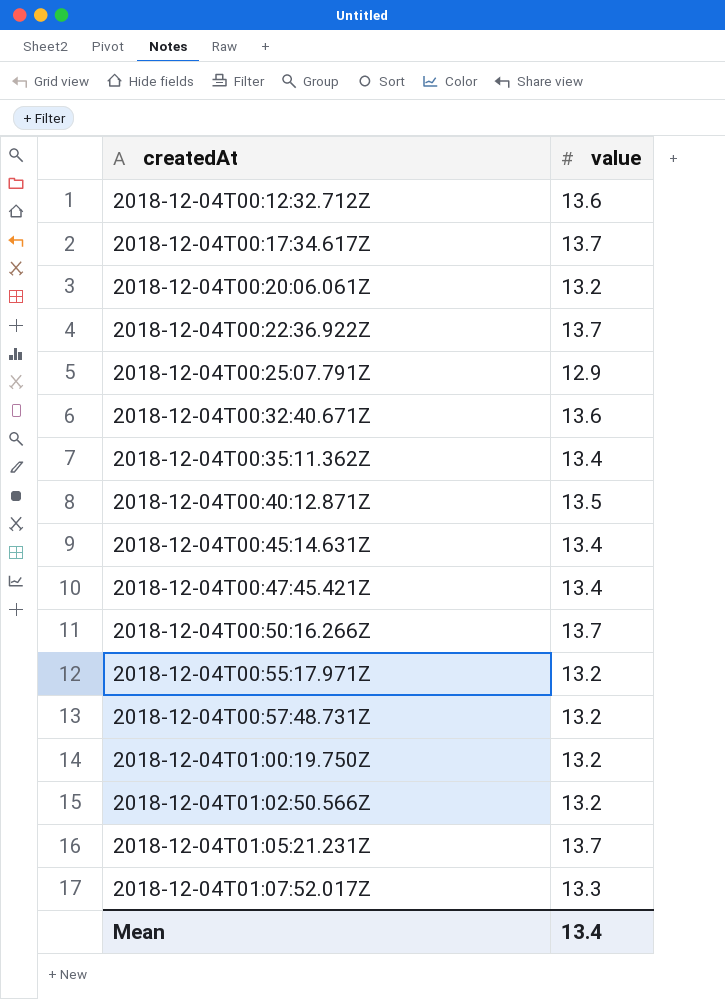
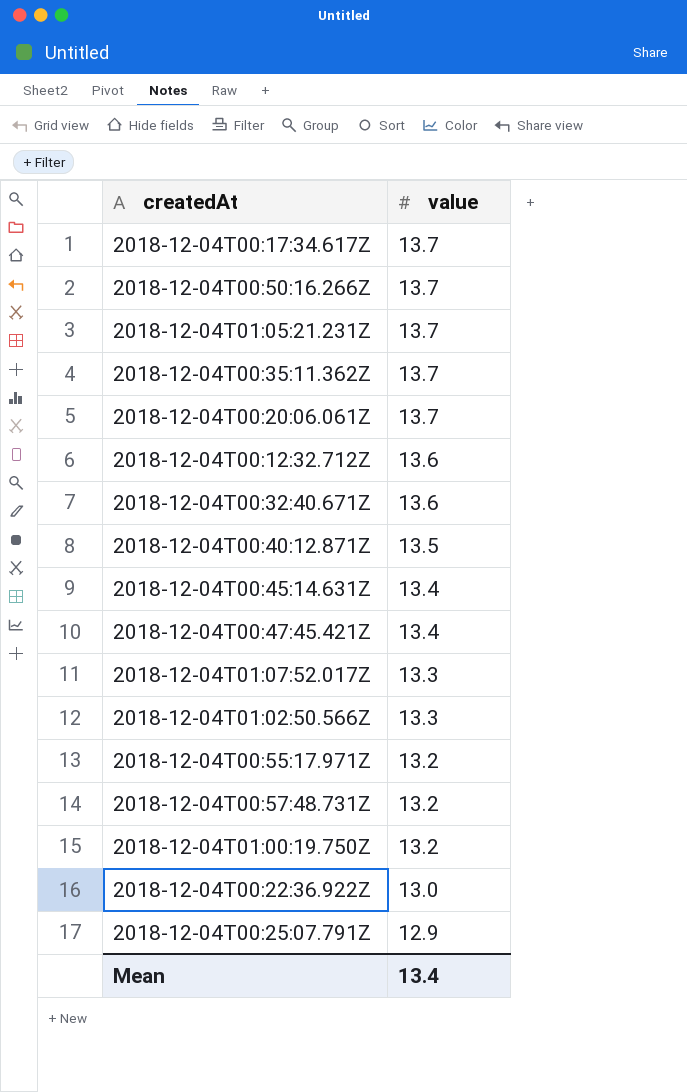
row order: createdAt ascending -> value descending
2018-12-04T00:35:11.362Z | value: 13.4 -> 13.7
2018-12-04T00:20:06.061Z | value: 13.2 -> 13.7
2018-12-04T01:02:50.566Z | value: 13.2 -> 13.3
2018-12-04T00:22:36.922Z | value: 13.7 -> 13.0

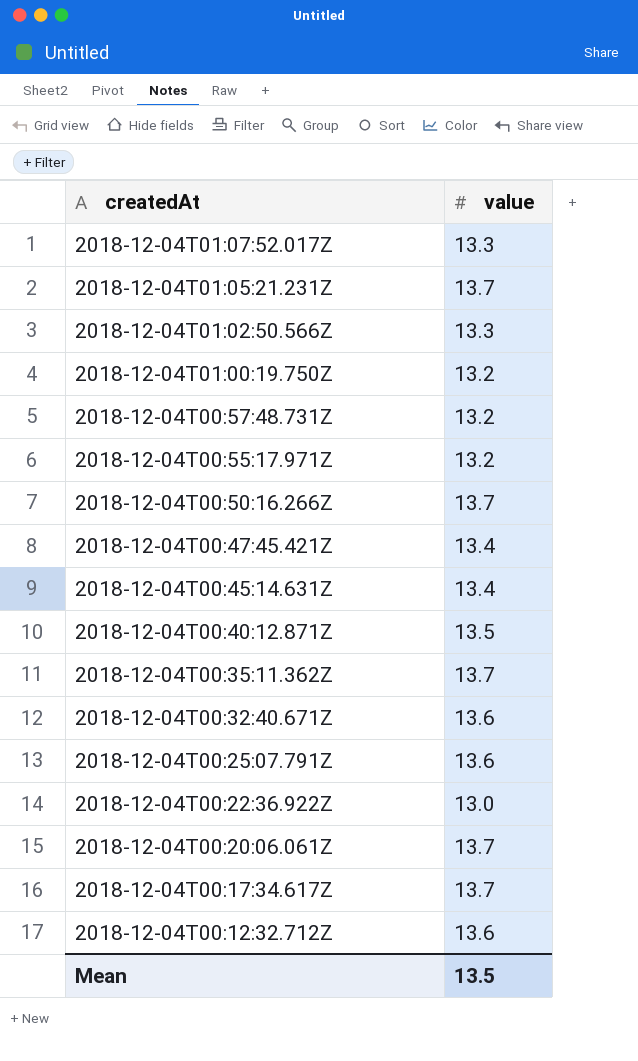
row order: value descending -> createdAt descending
2018-12-04T00:25:07.791Z | value: 12.9 -> 13.6
Mean | value: 13.4 -> 13.5

